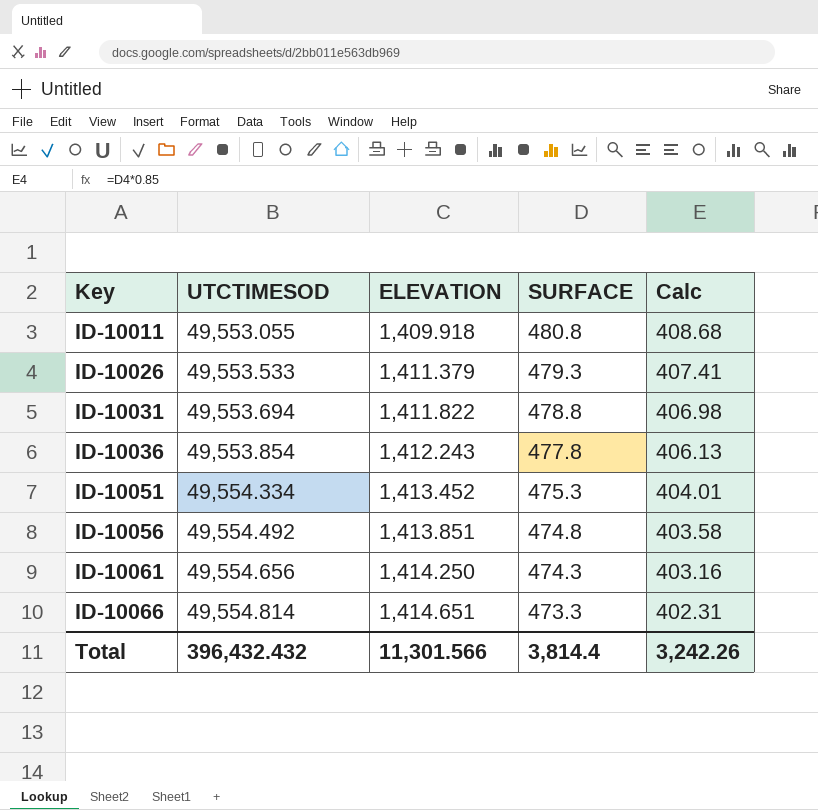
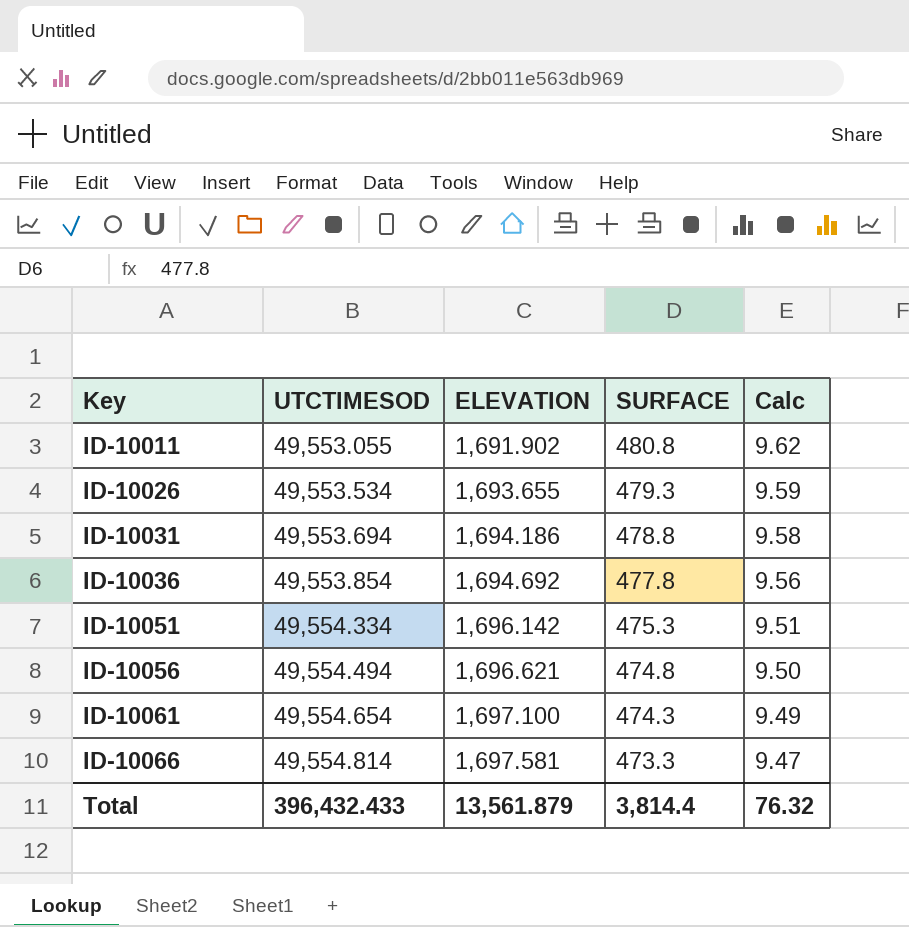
column Calc | formula: [SURFACE] * 0.85 -> [SURFACE] * 0.02
ID-10011 | ELEVATION: 1,409.918 -> 1,691.902
ID-10026 | UTCTIMESOD: 49,553.533 -> 49,553.534
ID-10026 | ELEVATION: 1,411.379 -> 1,693.655
ID-10031 | ELEVATION: 1,411.822 -> 1,694.186
ID-10036 | ELEVATION: 1,412.243 -> 1,694.692
ID-10051 | ELEVATION: 1,413.452 -> 1,696.142
ID-10056 | UTCTIMESOD: 49,554.492 -> 49,554.494
ID-10056 | ELEVATION: 1,413.851 -> 1,696.621
ID-10061 | UTCTIMESOD: 49,554.656 -> 49,554.654
ID-10061 | ELEVATION: 1,414.250 -> 1,697.100
ID-10066 | ELEVATION: 1,414.651 -> 1,697.581
Total | UTCTIMESOD: 396,432.432 -> 396,432.433
Total | ELEVATION: 11,301.566 -> 13,561.879
Total | Calc: 3,242.26 -> 76.32

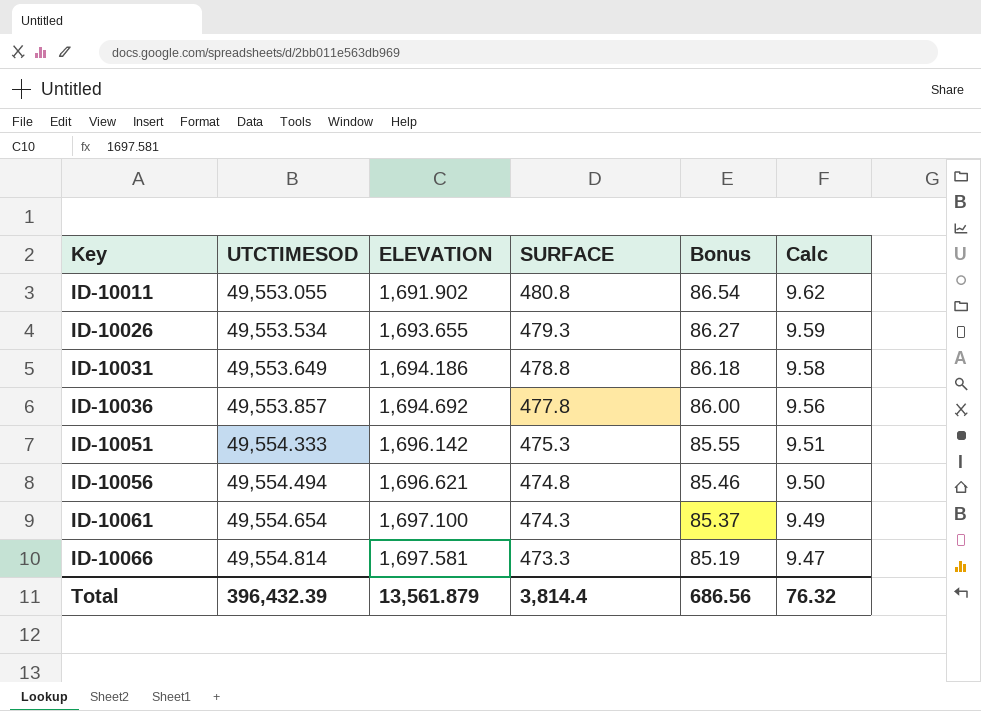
column Bonus | formula: none -> [SURFACE] * 0.18
ID-10031 | UTCTIMESOD: 49,553.694 -> 49,553.649
ID-10036 | UTCTIMESOD: 49,553.854 -> 49,553.857
ID-10051 | UTCTIMESOD: 49,554.334 -> 49,554.333
Total | UTCTIMESOD: 396,432.433 -> 396,432.39

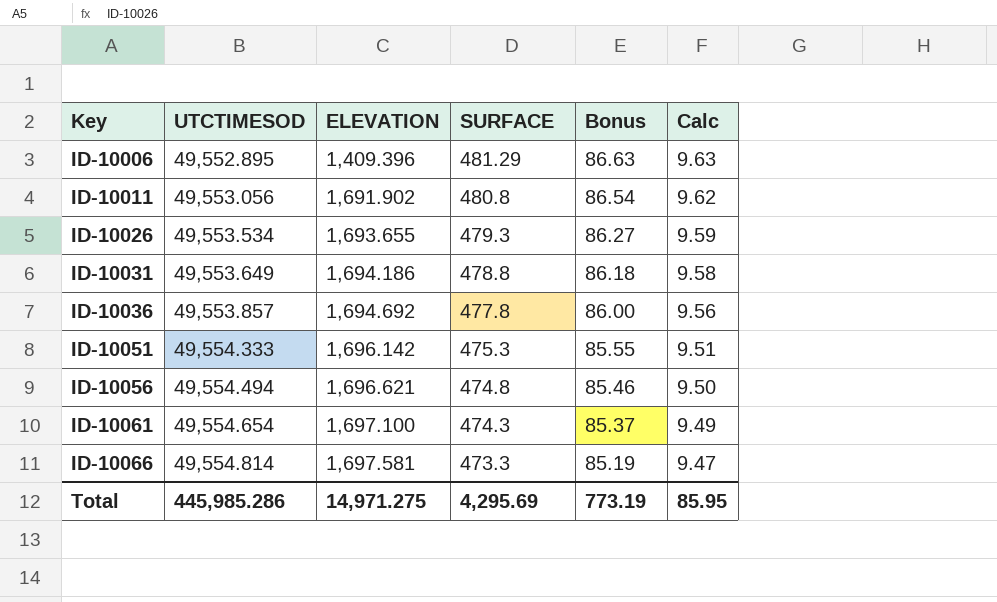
row ID-10006: none -> 49,552.895 | 1,409.396 | 481.29 | 86.63 | 9.63
ID-10011 | UTCTIMESOD: 49,553.055 -> 49,553.056
Total | UTCTIMESOD: 396,432.39 -> 445,985.286
Total | ELEVATION: 13,561.879 -> 14,971.275
Total | SURFACE: 3,814.4 -> 4,295.69
Total | Bonus: 686.56 -> 773.19
Total | Calc: 76.32 -> 85.95

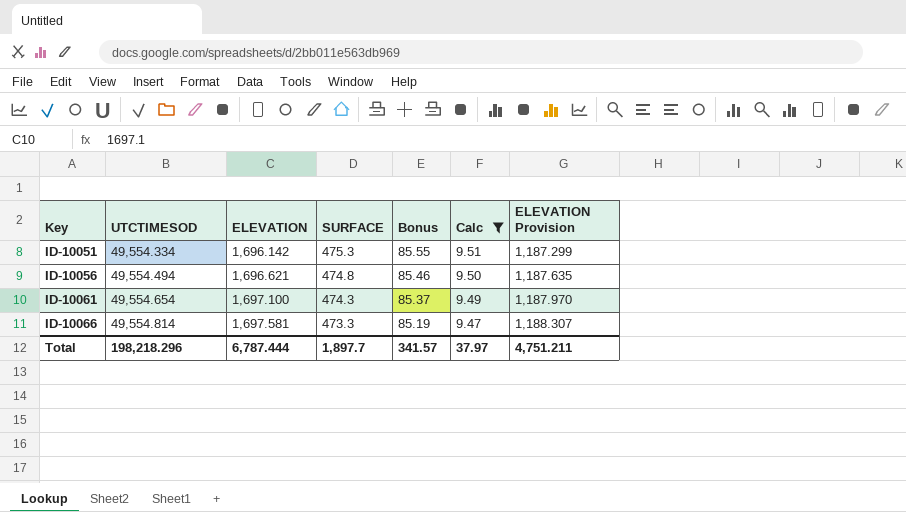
filter: none -> Calc <= 9.51
column ELEVATION Provision | formula: none -> [ELEVATION] * 0.7
ID-10051 | UTCTIMESOD: 49,554.333 -> 49,554.334
Total | UTCTIMESOD: 445,985.286 -> 198,218.296
Total | ELEVATION: 14,971.275 -> 6,787.444
Total | SURFACE: 4,295.69 -> 1,897.7
Total | Bonus: 773.19 -> 341.57
Total | Calc: 85.95 -> 37.97

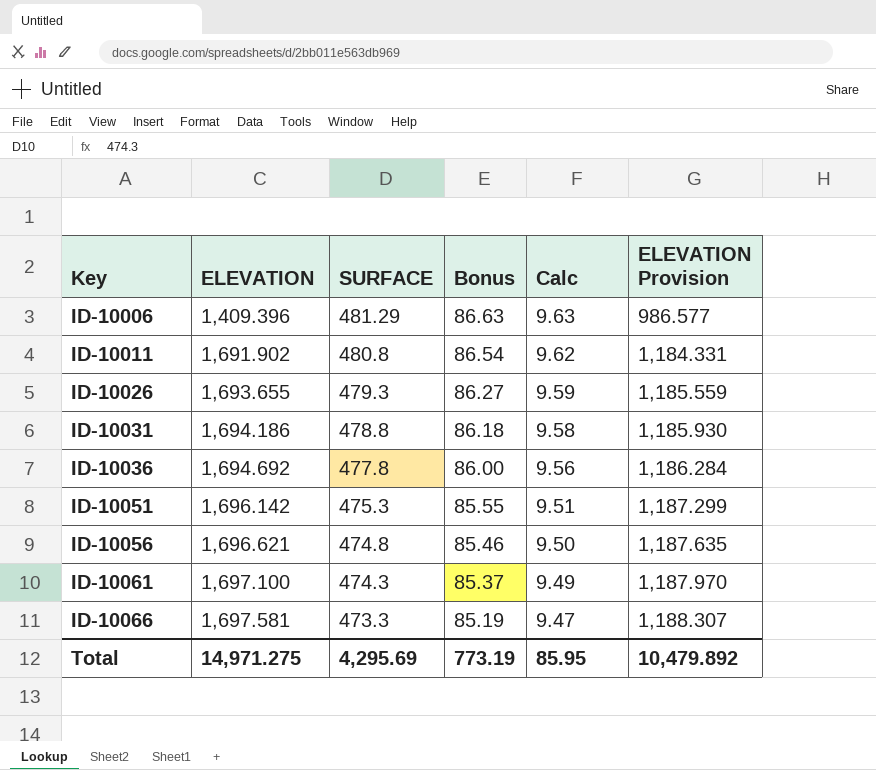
filter: Calc <= 9.51 -> none
column UTCTIMESOD | position: 2 -> none
Total | ELEVATION: 6,787.444 -> 14,971.275
Total | SURFACE: 1,897.7 -> 4,295.69
Total | Bonus: 341.57 -> 773.19
Total | Calc: 37.97 -> 85.95
Total | ELEVATION Provision: 4,751.211 -> 10,479.892

